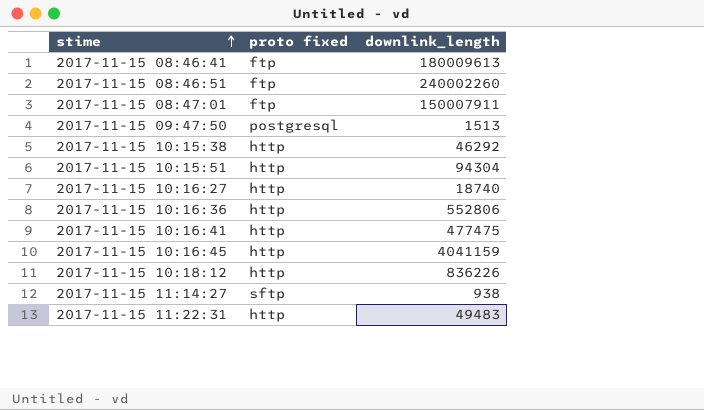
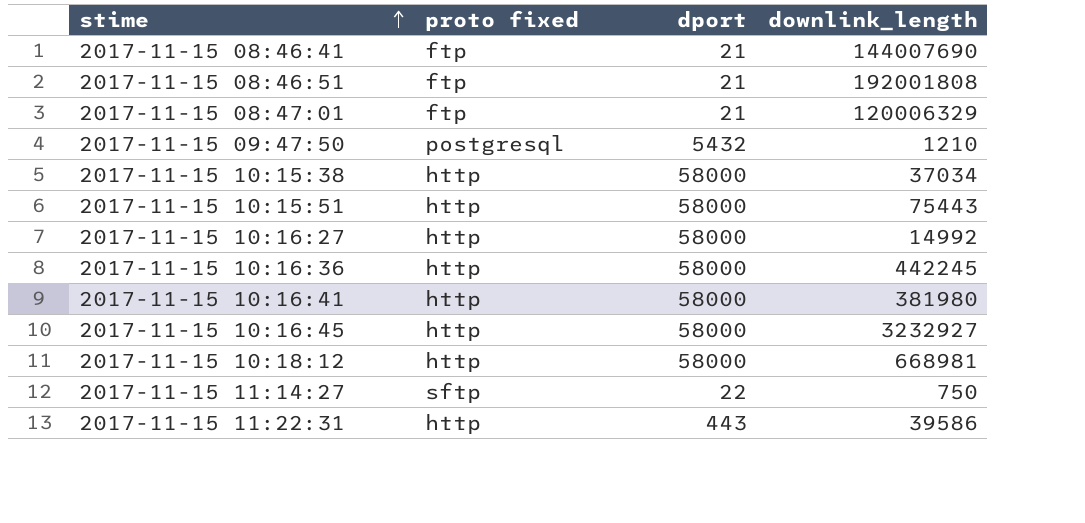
column dport | position: none -> 3
2017-11-15 08:46:41 | downlink_length: 180009613 -> 144007690
2017-11-15 08:46:51 | downlink_length: 240002260 -> 192001808
2017-11-15 08:47:01 | downlink_length: 150007911 -> 120006329
2017-11-15 09:47:50 | downlink_length: 1513 -> 1210
2017-11-15 10:15:38 | downlink_length: 46292 -> 37034
2017-11-15 10:15:51 | downlink_length: 94304 -> 75443
2017-11-15 10:16:27 | downlink_length: 18740 -> 14992
2017-11-15 10:16:36 | downlink_length: 552806 -> 442245
2017-11-15 10:16:41 | downlink_length: 477475 -> 381980
2017-11-15 10:16:45 | downlink_length: 4041159 -> 3232927
2017-11-15 10:18:12 | downlink_length: 836226 -> 668981
2017-11-15 11:14:27 | downlink_length: 938 -> 750
2017-11-15 11:22:31 | downlink_length: 49483 -> 39586

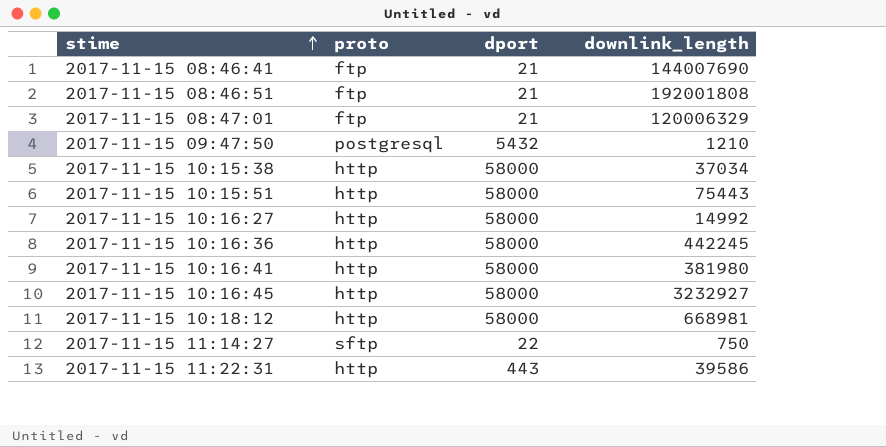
column name: proto fixed -> proto

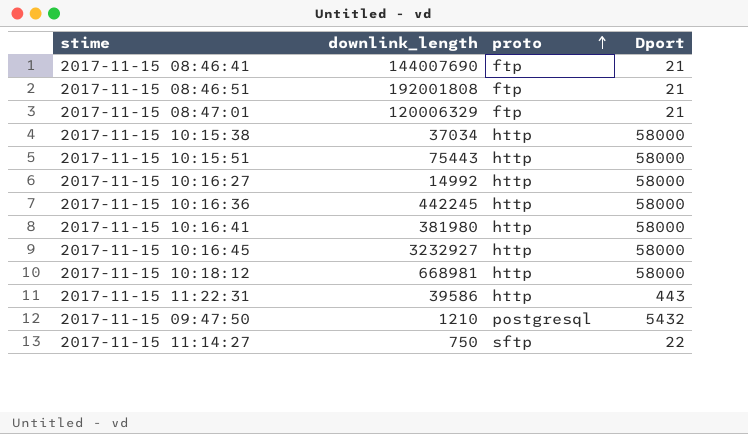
row order: stime ascending -> proto ascending
column downlink_length | position: 4 -> 2
column name: dport -> Dport

